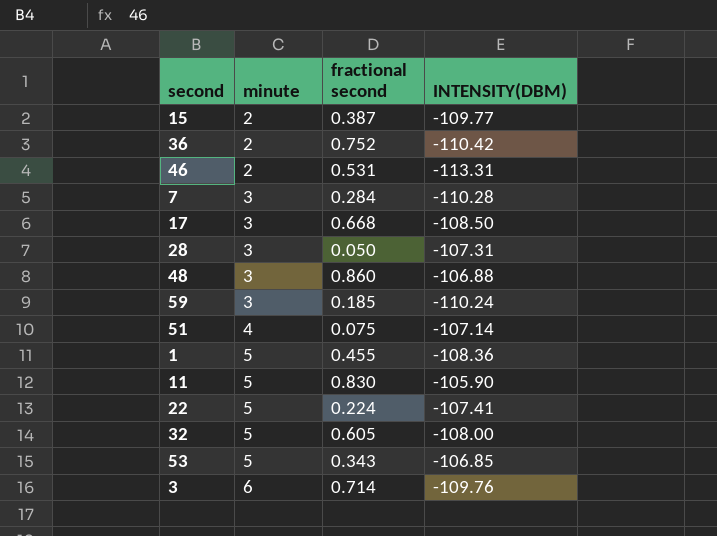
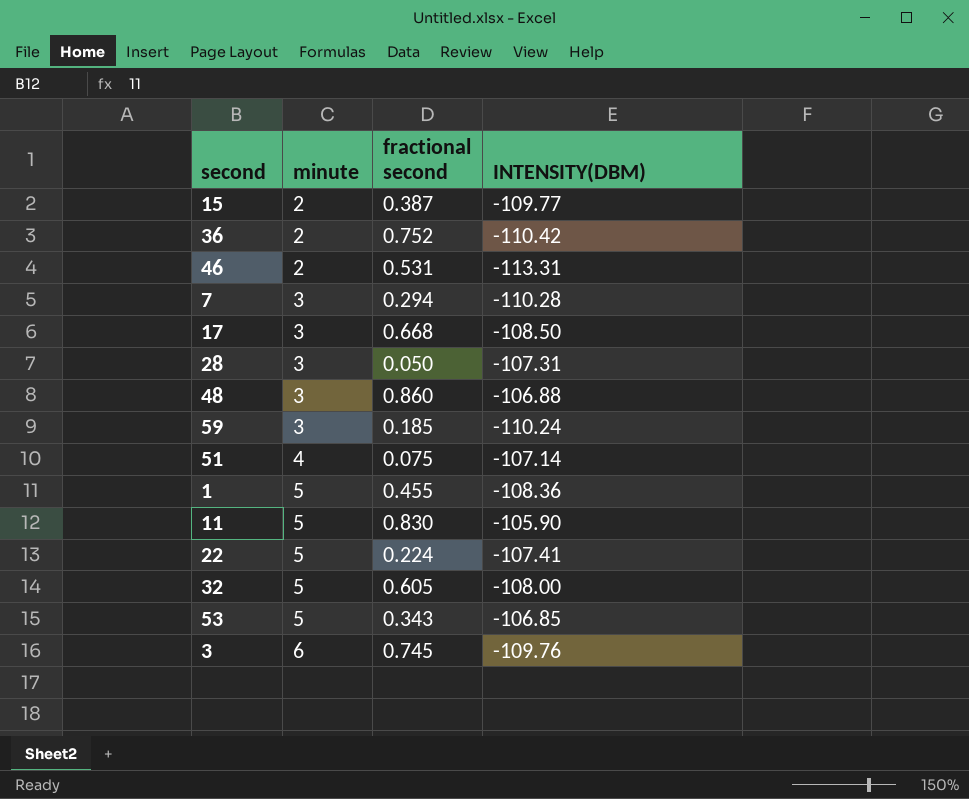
7 | fractional second: 0.284 -> 0.294
3 | fractional second: 0.714 -> 0.745

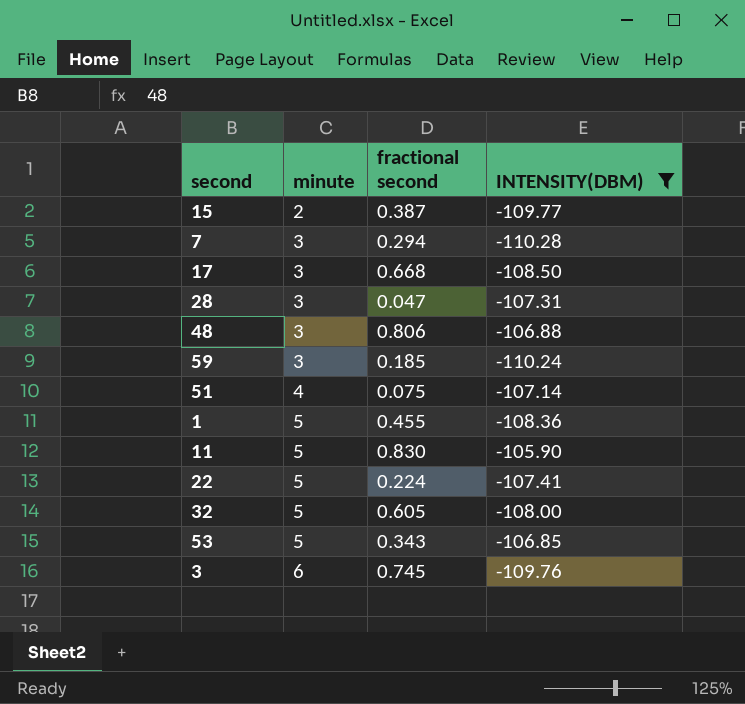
filter: none -> INTENSITY(DBM) >= -110.28
28 | fractional second: 0.050 -> 0.047
48 | fractional second: 0.860 -> 0.806

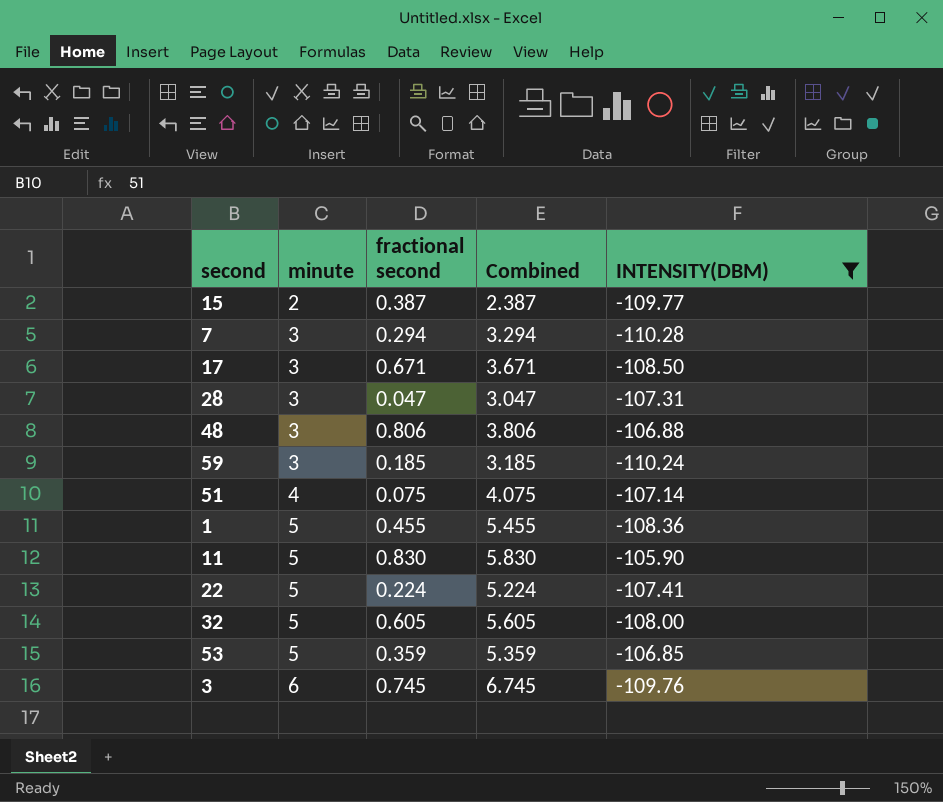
column Combined | formula: none -> [minute] + [fractional second]
17 | fractional second: 0.668 -> 0.671
53 | fractional second: 0.343 -> 0.359

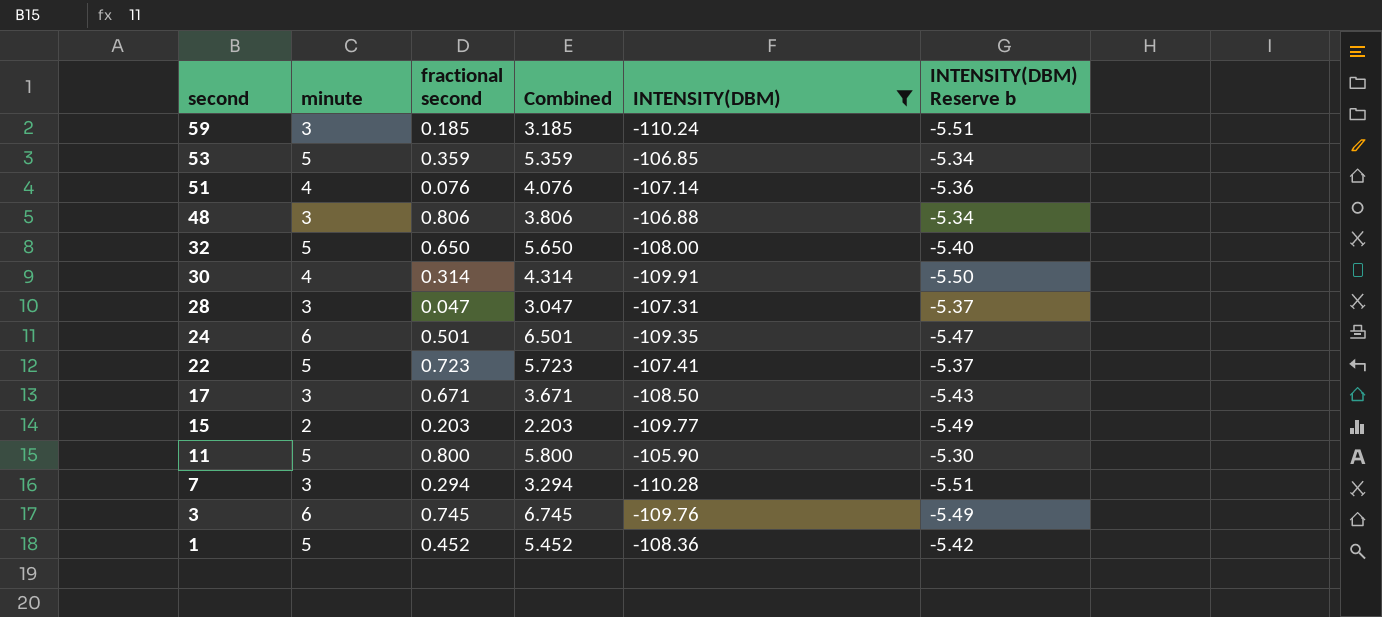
row order: minute ascending -> second descending
column INTENSITY(DBM) Reserve b | formula: none -> [INTENSITY(DBM)] * 0.05
51 | fractional second: 0.075 -> 0.076
51 | Combined: 4.075 -> 4.076
32 | fractional second: 0.605 -> 0.650
32 | Combined: 5.605 -> 5.650
row 30: none -> 4 | 0.314 | 4.314 | -109.91 | -5.50
row 24: none -> 6 | 0.501 | 6.501 | -109.35 | -5.47
22 | fractional second: 0.224 -> 0.723
22 | Combined: 5.224 -> 5.723
15 | fractional second: 0.387 -> 0.203
15 | Combined: 2.387 -> 2.203
11 | fractional second: 0.830 -> 0.800
11 | Combined: 5.830 -> 5.800
1 | fractional second: 0.455 -> 0.452
1 | Combined: 5.455 -> 5.452

